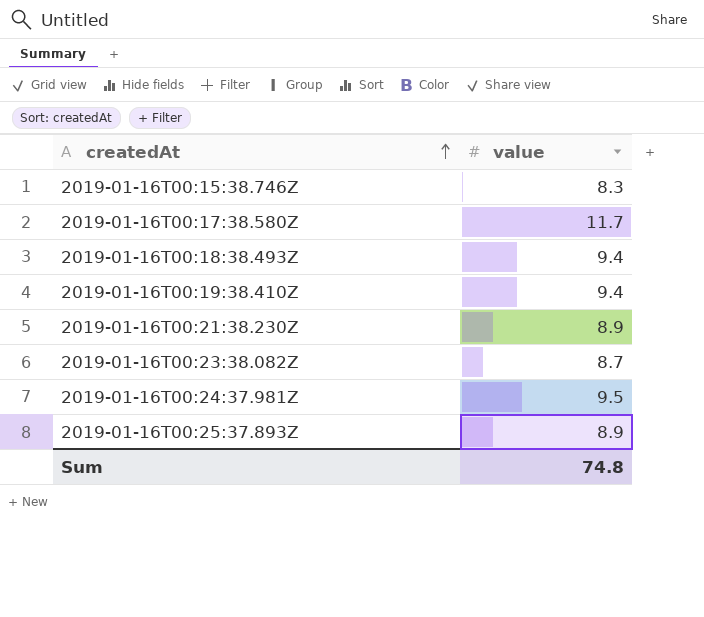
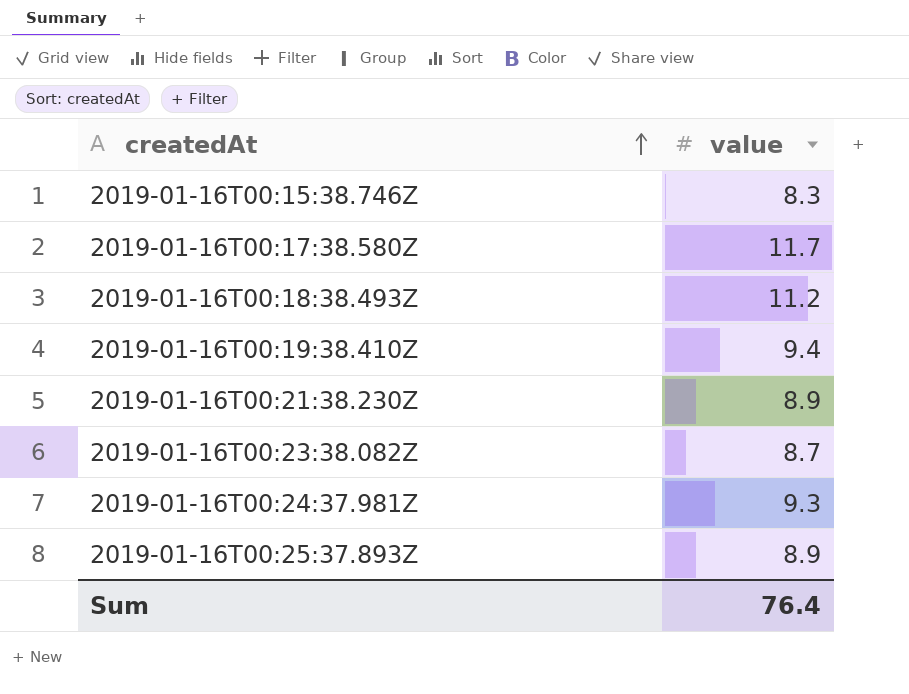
2019-01-16T00:18:38.493Z | value: 9.4 -> 11.2
2019-01-16T00:24:37.981Z | value: 9.5 -> 9.3
Sum | value: 74.8 -> 76.4

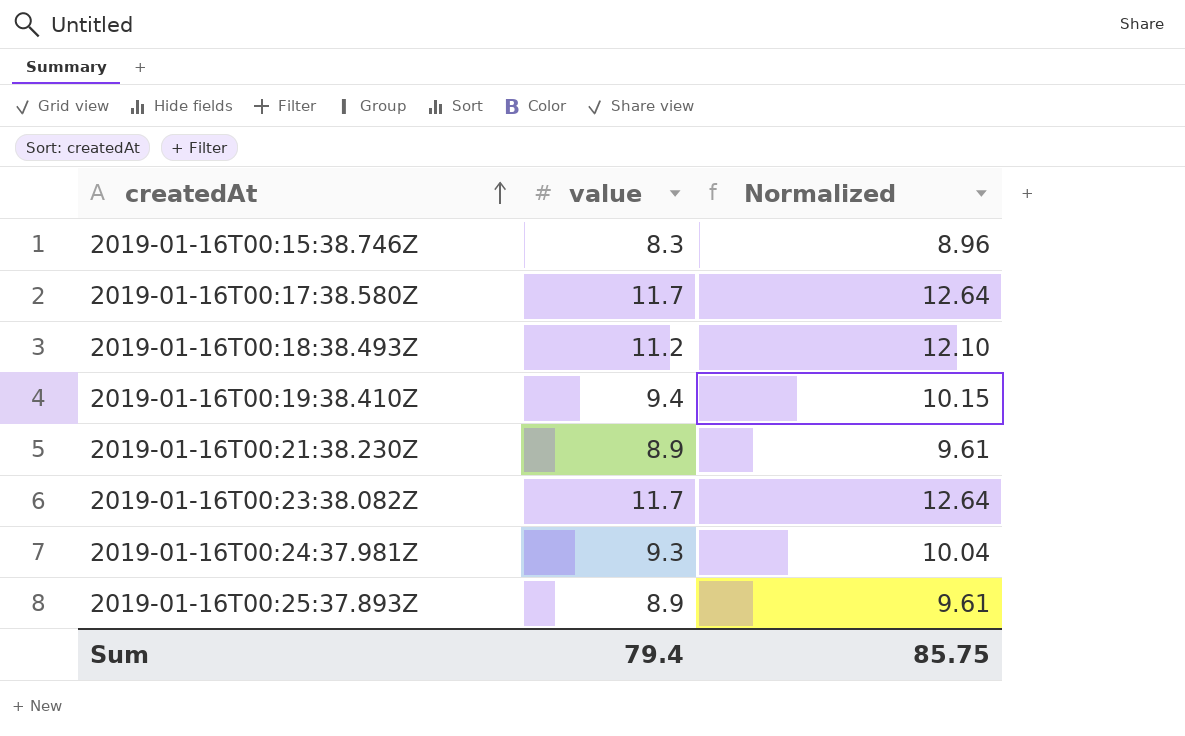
column Normalized | formula: none -> [value] * 1.08
2019-01-16T00:23:38.082Z | value: 8.7 -> 11.7
Sum | value: 76.4 -> 79.4

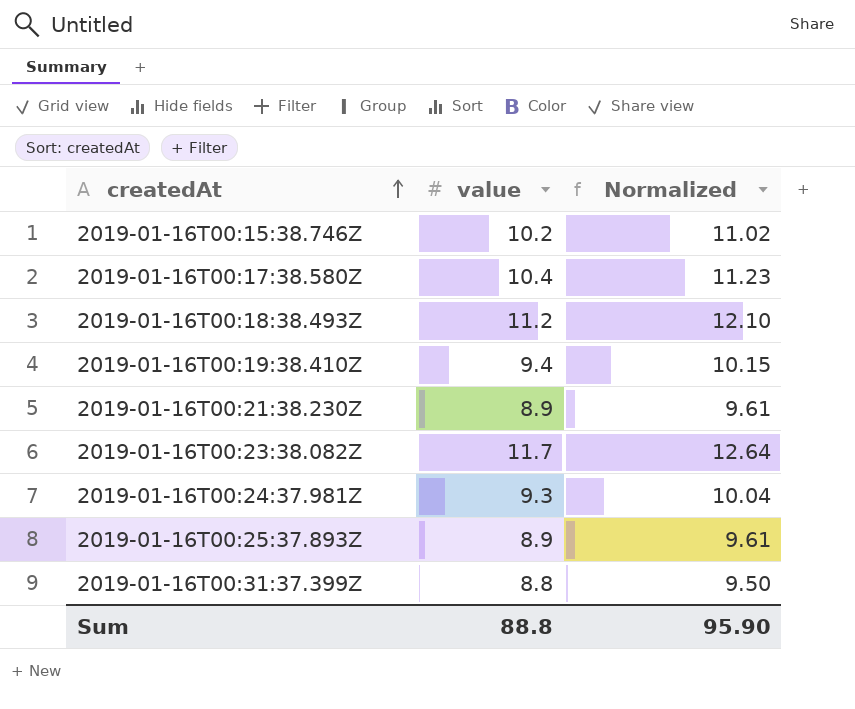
2019-01-16T00:15:38.746Z | value: 8.3 -> 10.2
2019-01-16T00:15:38.746Z | Normalized: 8.96 -> 11.02
2019-01-16T00:17:38.580Z | value: 11.7 -> 10.4
2019-01-16T00:17:38.580Z | Normalized: 12.64 -> 11.23
row 2019-01-16T00:31:37.399Z: none -> 8.8 | 9.50
Sum | value: 79.4 -> 88.8
Sum | Normalized: 85.75 -> 95.90

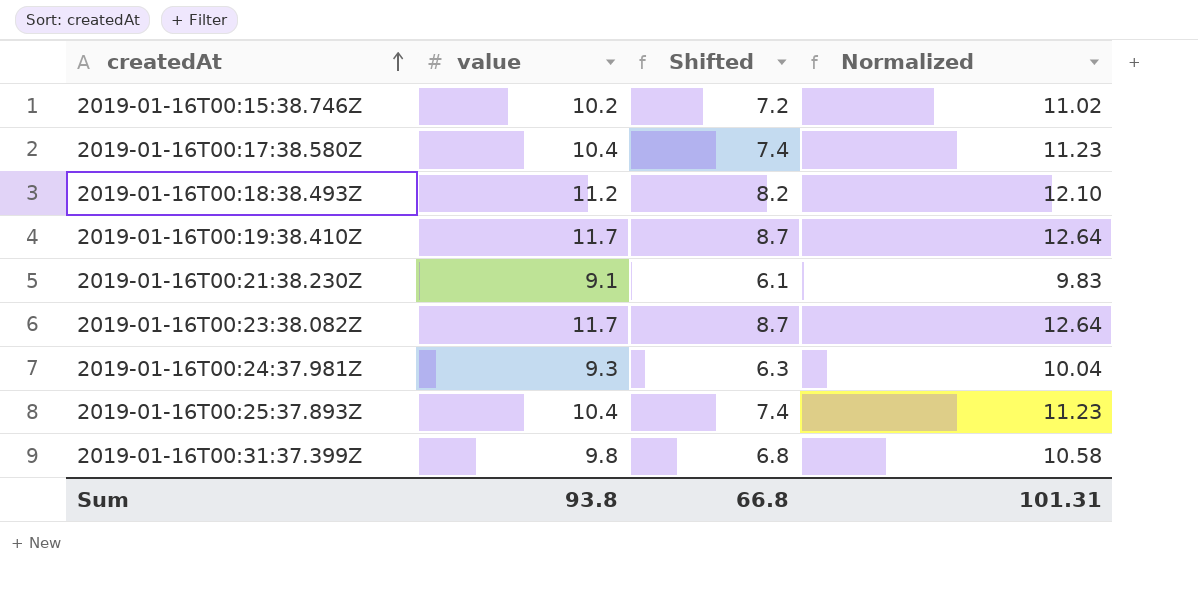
column Shifted | formula: none -> [value] - 3
2019-01-16T00:19:38.410Z | value: 9.4 -> 11.7
2019-01-16T00:19:38.410Z | Normalized: 10.15 -> 12.64
2019-01-16T00:21:38.230Z | value: 8.9 -> 9.1
2019-01-16T00:21:38.230Z | Normalized: 9.61 -> 9.83
2019-01-16T00:25:37.893Z | value: 8.9 -> 10.4
2019-01-16T00:25:37.893Z | Normalized: 9.61 -> 11.23
2019-01-16T00:31:37.399Z | value: 8.8 -> 9.8
2019-01-16T00:31:37.399Z | Normalized: 9.50 -> 10.58
Sum | value: 88.8 -> 93.8
Sum | Normalized: 95.90 -> 101.31

